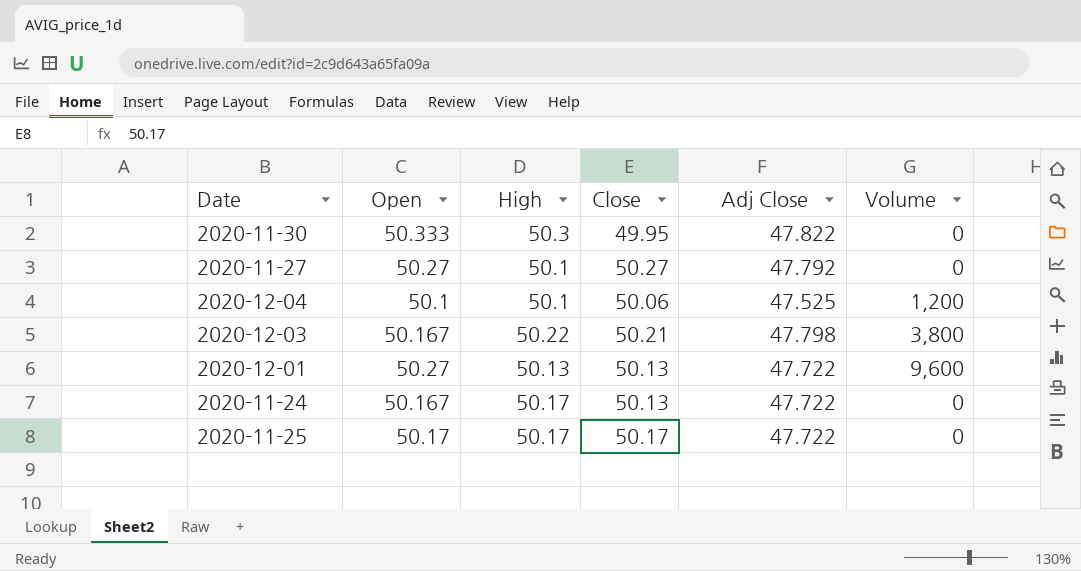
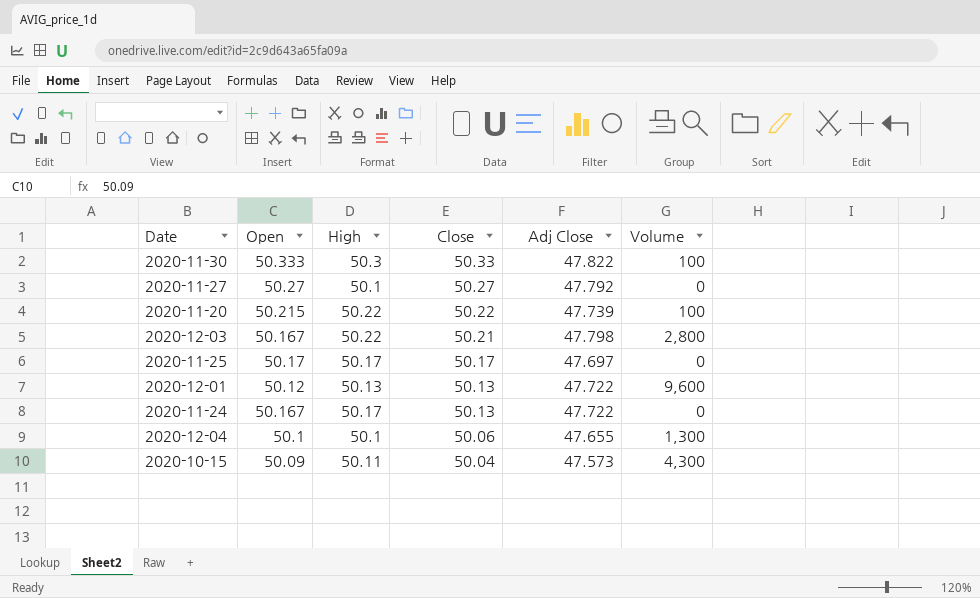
row order: none -> Close descending
2020-11-30 | Close: 49.95 -> 50.33
2020-11-30 | Volume: 0 -> 100
row 2020-11-20: none -> 50.215 | 50.22 | 50.22 | 47.739 | 100
2020-12-03 | Volume: 3,800 -> 2,800
2020-11-25 | Adj Close: 47.722 -> 47.697
2020-12-01 | Open: 50.27 -> 50.12
2020-12-04 | Adj Close: 47.525 -> 47.655
2020-12-04 | Volume: 1,200 -> 1,300
row 2020-10-15: none -> 50.09 | 50.11 | 50.04 | 47.573 | 4,300

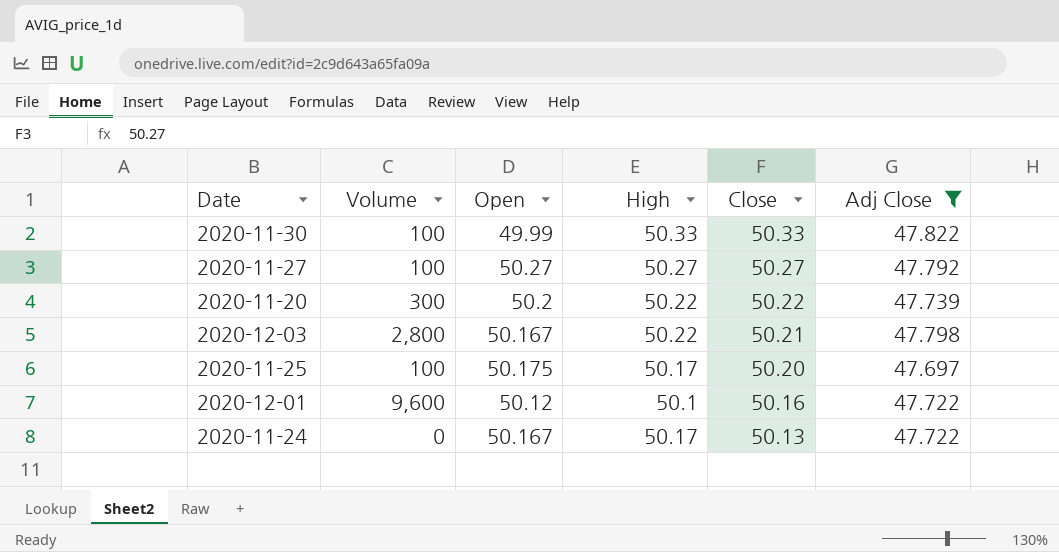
filter: none -> Adj Close >= 47.697
column Volume | position: 6 -> 2
2020-11-30 | Open: 50.333 -> 49.99
2020-11-30 | High: 50.3 -> 50.33
2020-11-27 | Volume: 0 -> 100
2020-11-27 | High: 50.1 -> 50.27
2020-11-20 | Volume: 100 -> 300
2020-11-20 | Open: 50.215 -> 50.2
2020-11-25 | Volume: 0 -> 100
2020-11-25 | Open: 50.17 -> 50.175
2020-11-25 | Close: 50.17 -> 50.20
2020-12-01 | High: 50.13 -> 50.1
2020-12-01 | Close: 50.13 -> 50.16

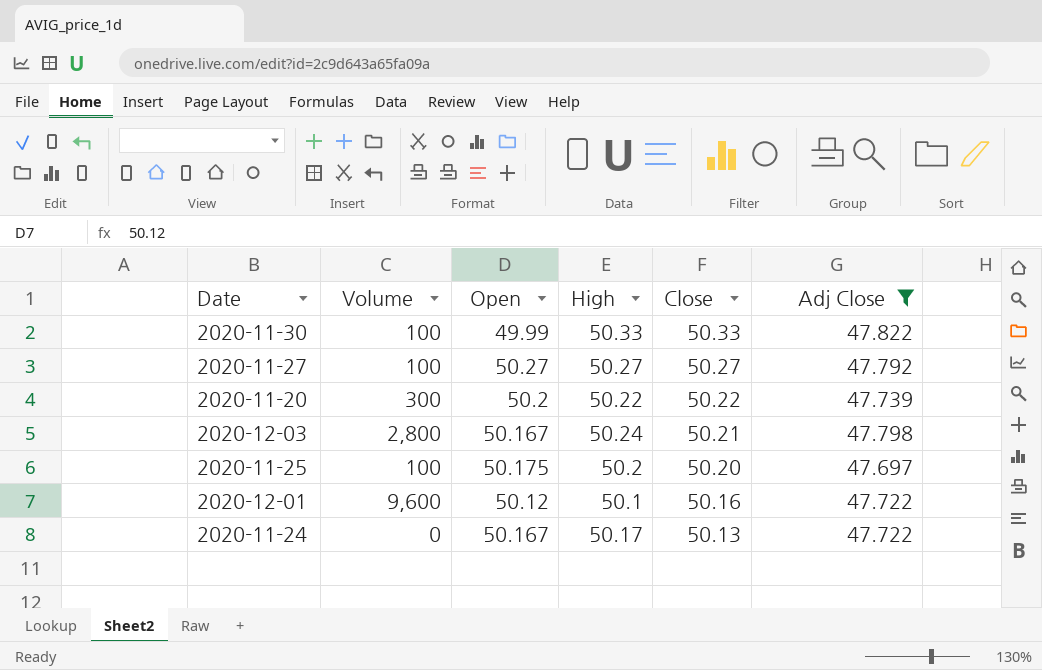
2020-12-03 | High: 50.22 -> 50.24
2020-11-25 | High: 50.17 -> 50.2

